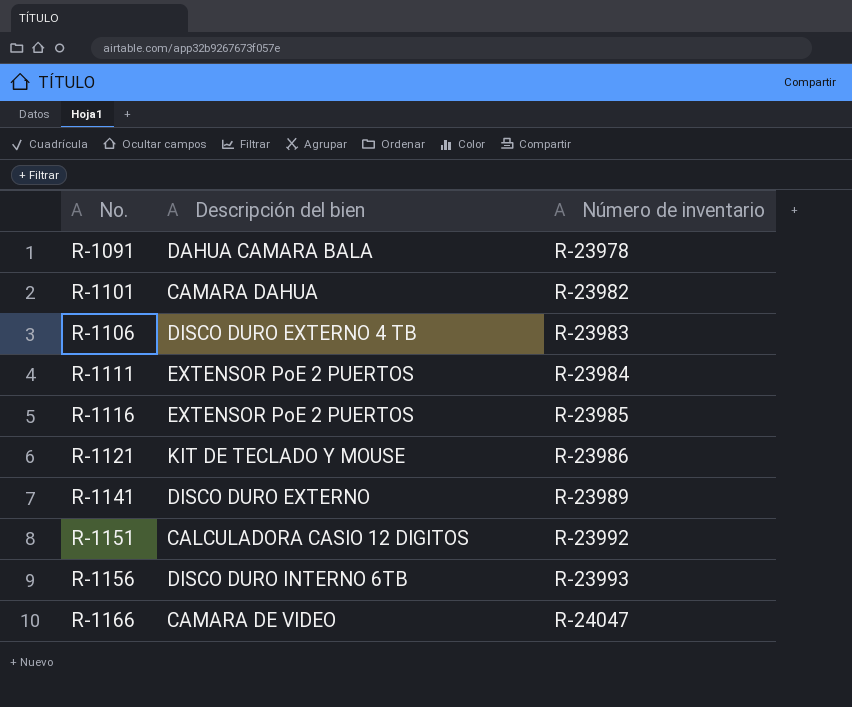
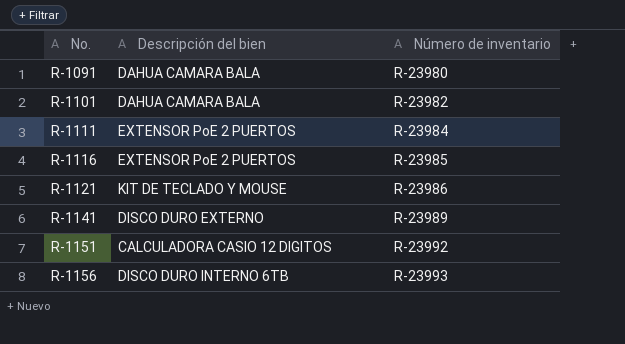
row R-1106: DISCO DURO EXTERNO 4 TB | R-23983 -> none
row R-1166: CAMARA DE VIDEO | R-24047 -> none
R-1091 | Número de inventario: R-23978 -> R-23980
R-1101 | Descripción del bien: CAMARA DAHUA -> DAHUA CAMARA BALA

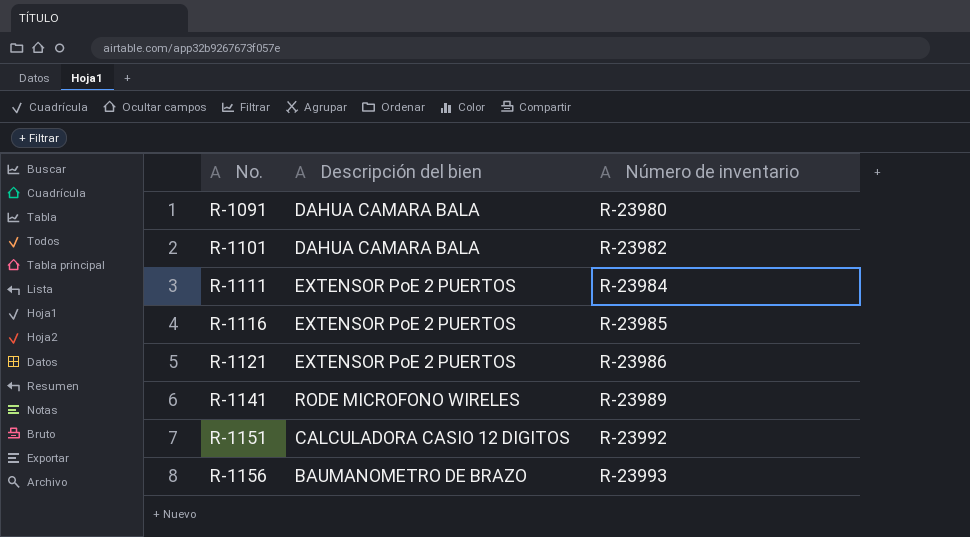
R-1121 | Descripción del bien: KIT DE TECLADO Y MOUSE -> EXTENSOR PoE 2 PUERTOS
R-1141 | Descripción del bien: DISCO DURO EXTERNO -> RODE MICROFONO WIRELES
R-1156 | Descripción del bien: DISCO DURO INTERNO 6TB -> BAUMANOMETRO DE BRAZO

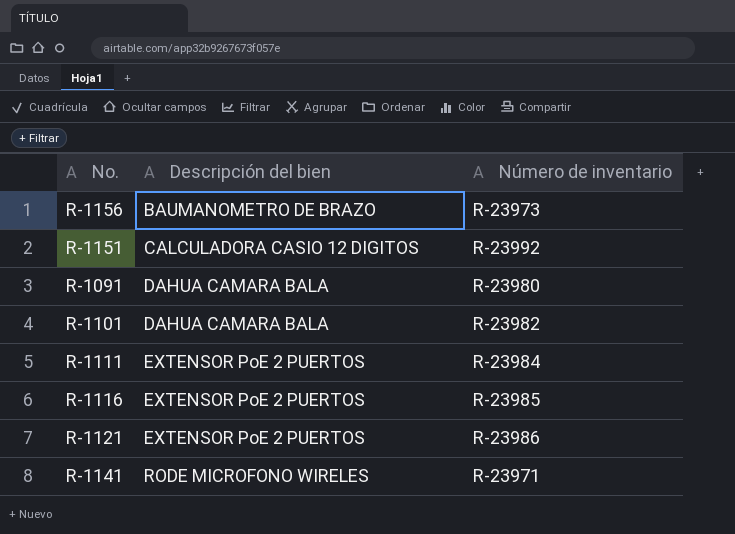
row order: No. ascending -> Descripción del bien ascending
R-1156 | Número de inventario: R-23993 -> R-23973
R-1141 | Número de inventario: R-23989 -> R-23971

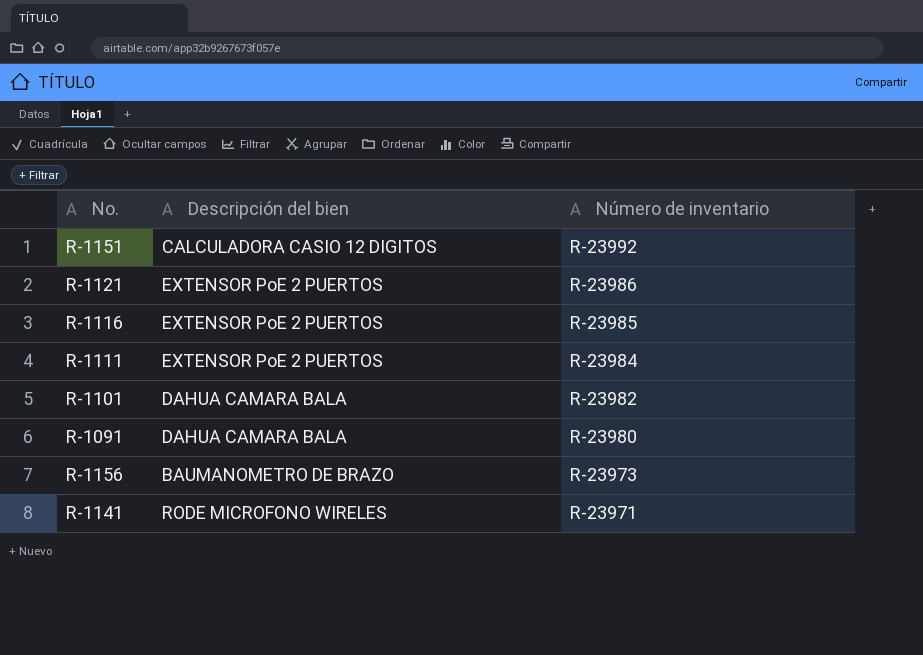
row order: Descripción del bien ascending -> Número de inventario descending

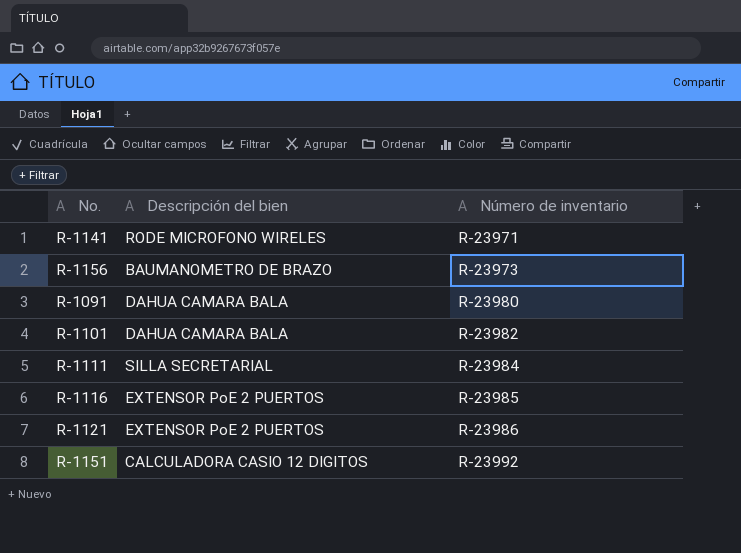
row order: Número de inventario descending -> Número de inventario ascending
R-1111 | Descripción del bien: EXTENSOR PoE 2 PUERTOS -> SILLA SECRETARIAL

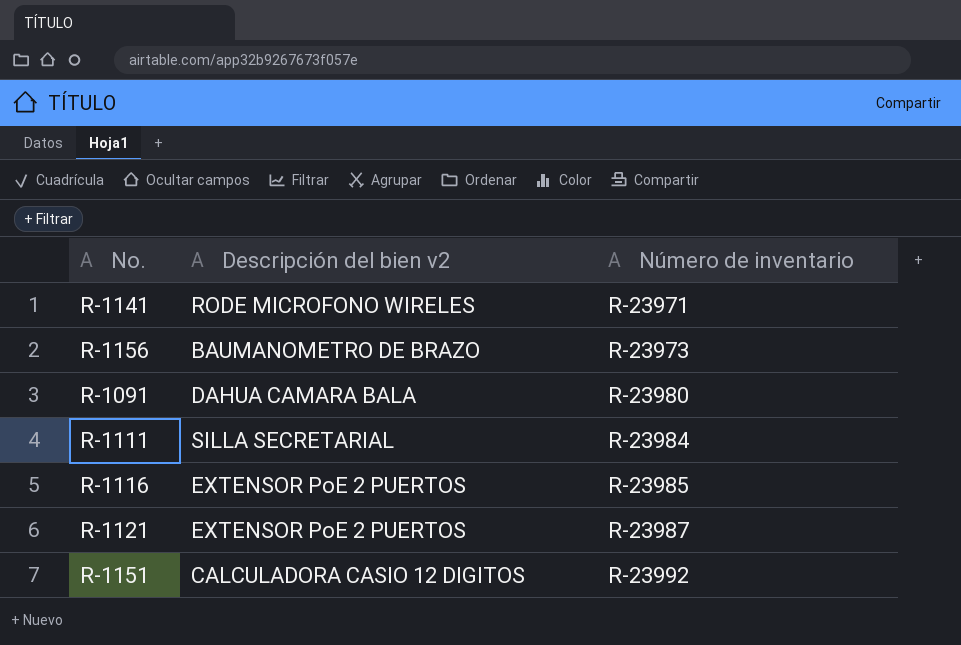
column name: Descripción del bien -> Descripción del bien v2
row R-1101: DAHUA CAMARA BALA | R-23982 -> none
R-1121 | Número de inventario: R-23986 -> R-23987

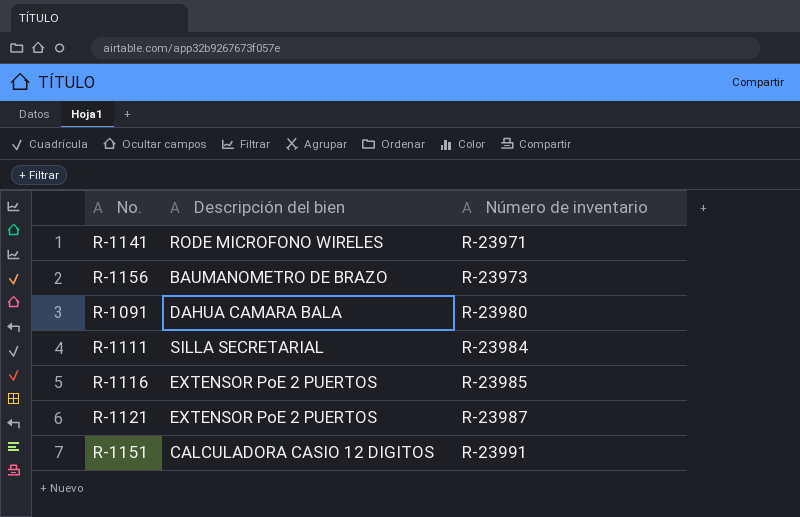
column name: Descripción del bien v2 -> Descripción del bien
R-1151 | Número de inventario: R-23992 -> R-23991

